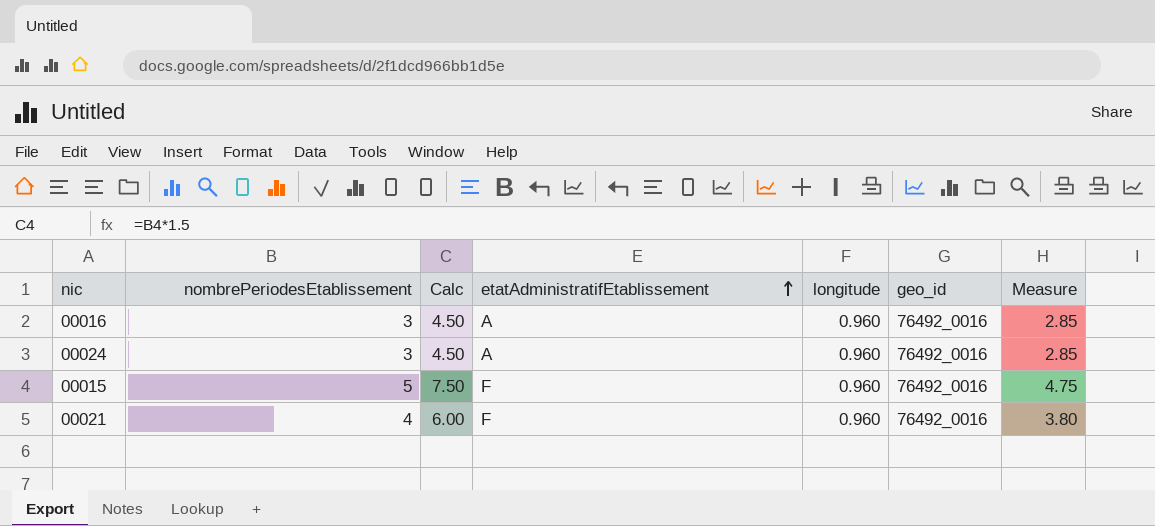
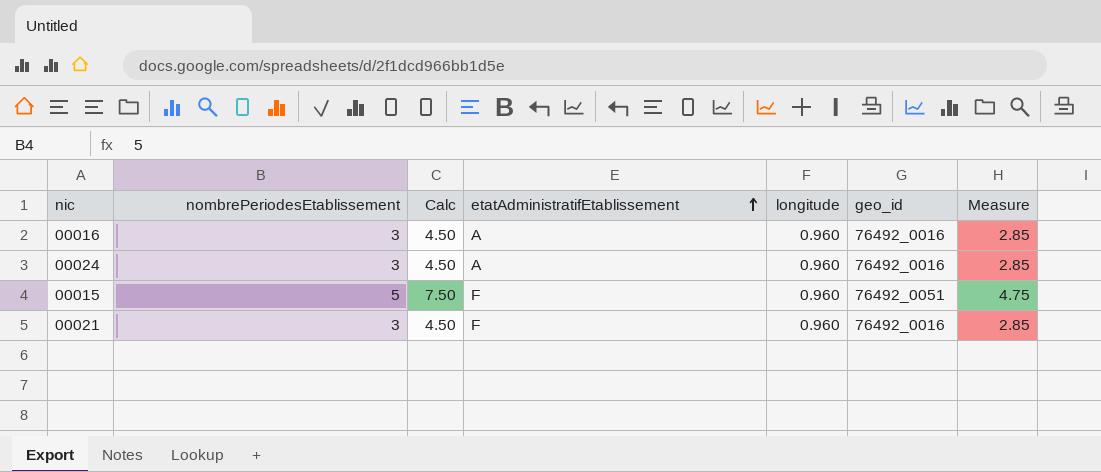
00015 | geo_id: 76492_0016 -> 76492_0051
00021 | nombrePeriodesEtablissement: 4 -> 3
00021 | Calc: 6.00 -> 4.50
00021 | Measure: 3.80 -> 2.85

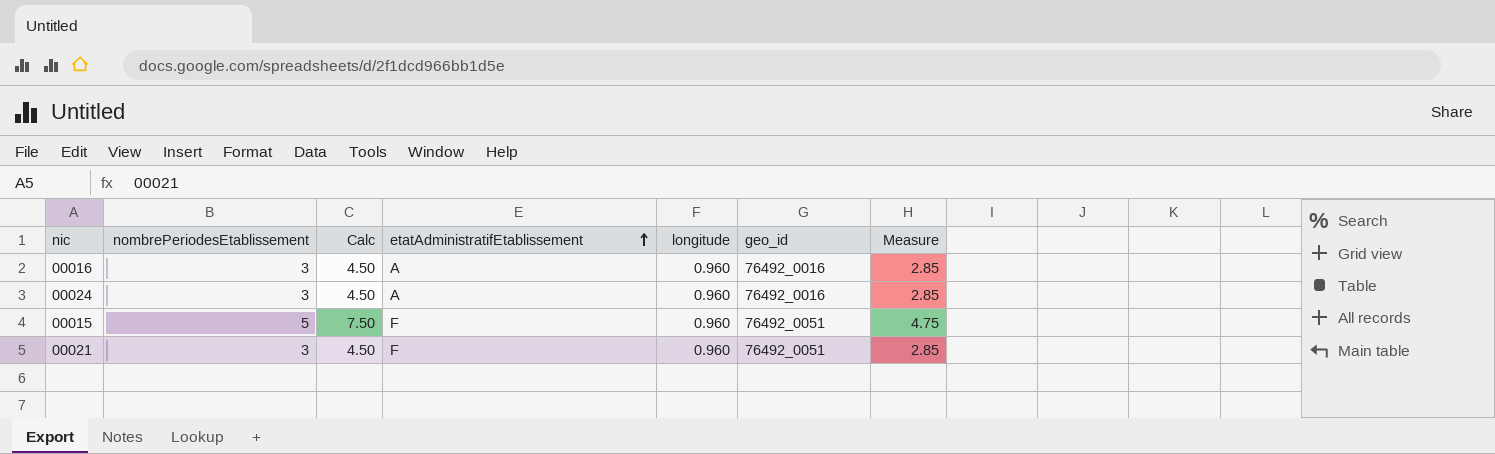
00021 | geo_id: 76492_0016 -> 76492_0051

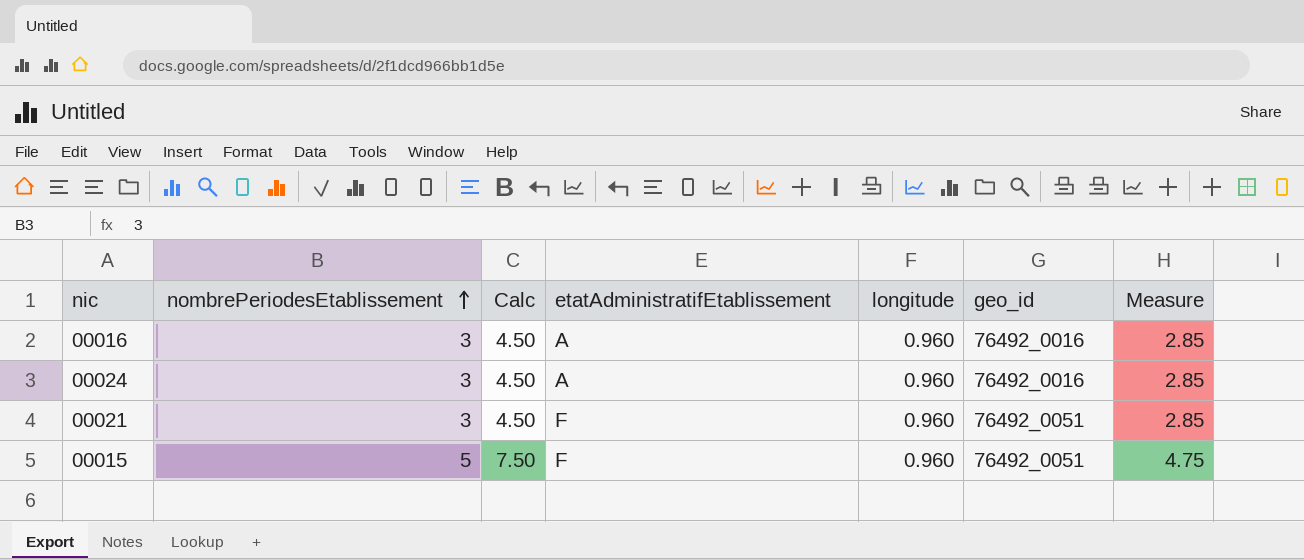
row order: etatAdministratifEtablissement ascending -> nombrePeriodesEtablissement ascending

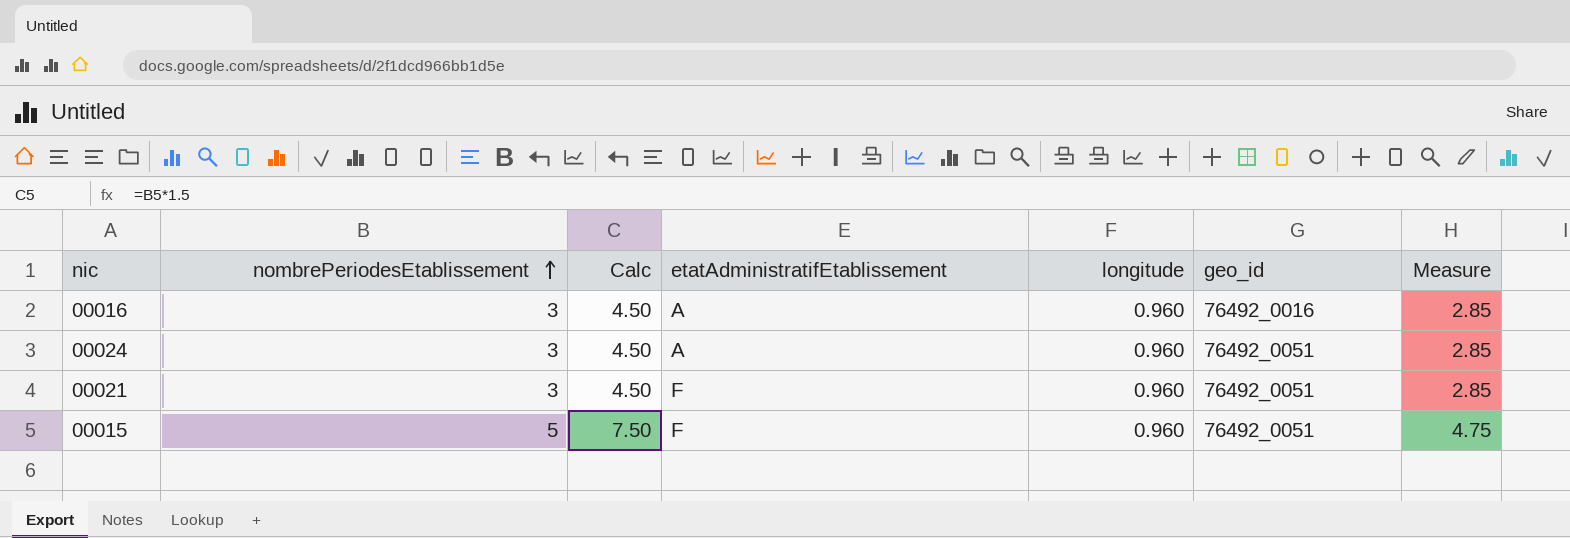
00024 | geo_id: 76492_0016 -> 76492_0051

